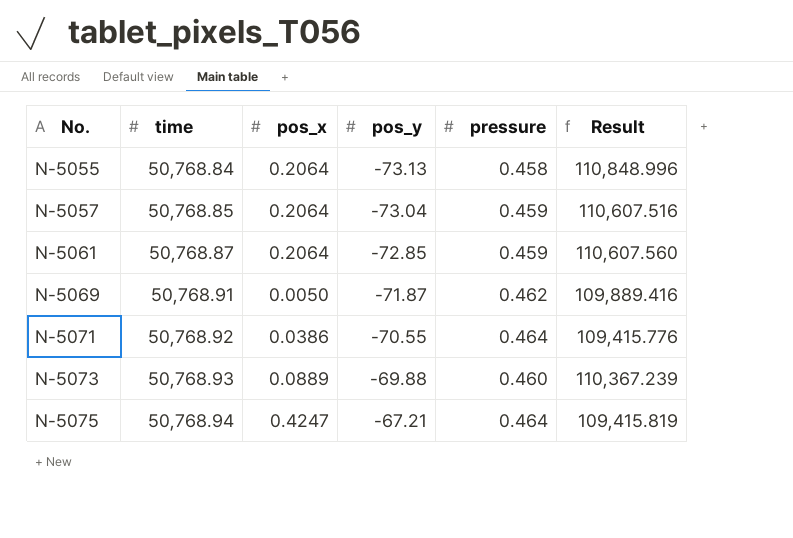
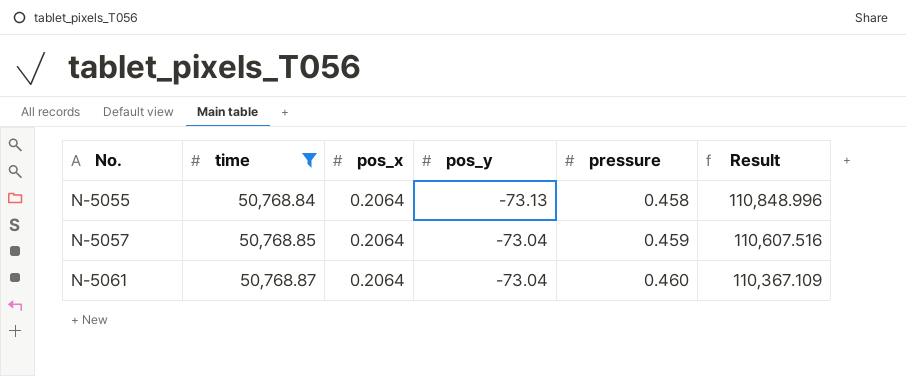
filter: none -> time <= 50,768.87
N-5061 | pos_y: -72.85 -> -73.04
N-5061 | pressure: 0.459 -> 0.460
N-5061 | Result: 110,607.560 -> 110,367.109

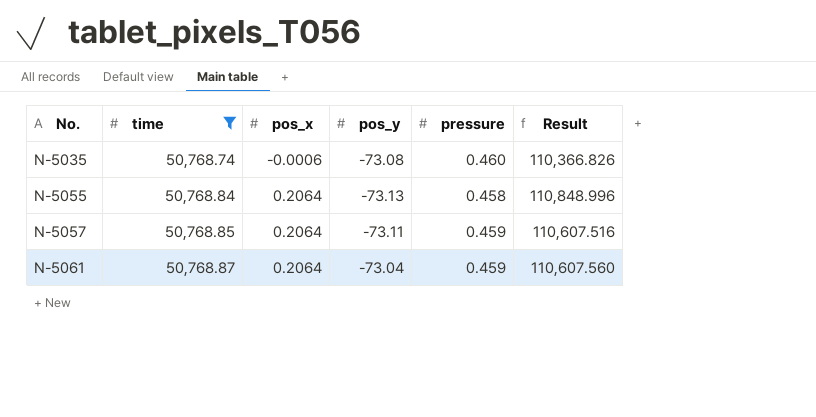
row N-5035: none -> 50,768.74 | -0.0006 | -73.08 | 0.460 | 110,366.826
N-5057 | pos_y: -73.04 -> -73.11
N-5061 | pressure: 0.460 -> 0.459
N-5061 | Result: 110,367.109 -> 110,607.560

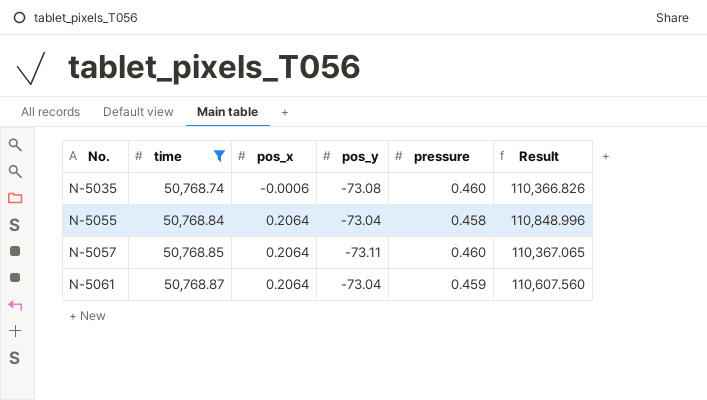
N-5055 | pos_y: -73.13 -> -73.04
N-5057 | pressure: 0.459 -> 0.460
N-5057 | Result: 110,607.516 -> 110,367.065

